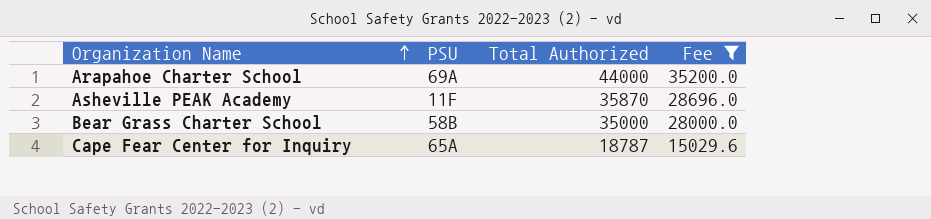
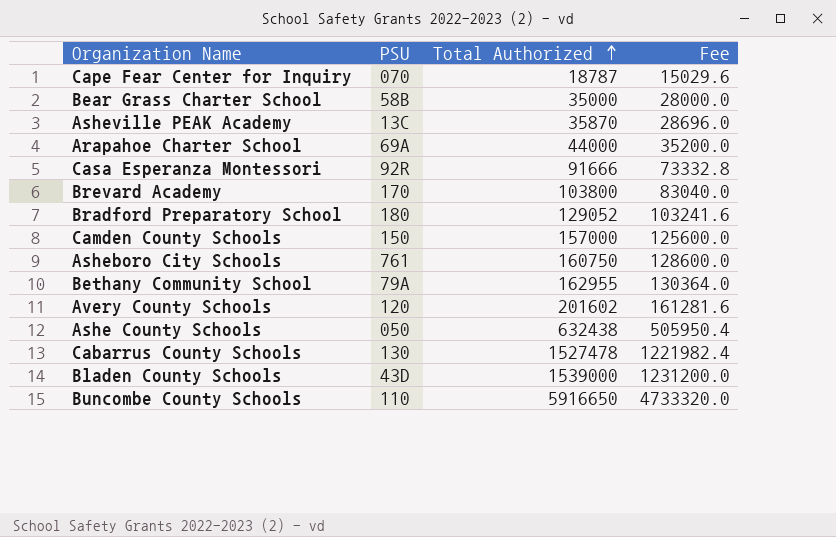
filter: Fee <= 35200.0 -> none
row order: Organization Name ascending -> Total Authorized ascending
Cape Fear Center for Inquiry | PSU: 65A -> 070
Asheville PEAK Academy | PSU: 11F -> 13C

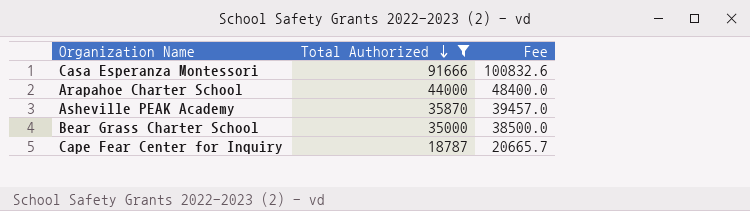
filter: none -> Total Authorized <= 91666
row order: Total Authorized ascending -> Total Authorized descending
column PSU | position: 2 -> none
column Fee | formula: [Total Authorized] * 0.8 -> [Total Authorized] * 1.1

